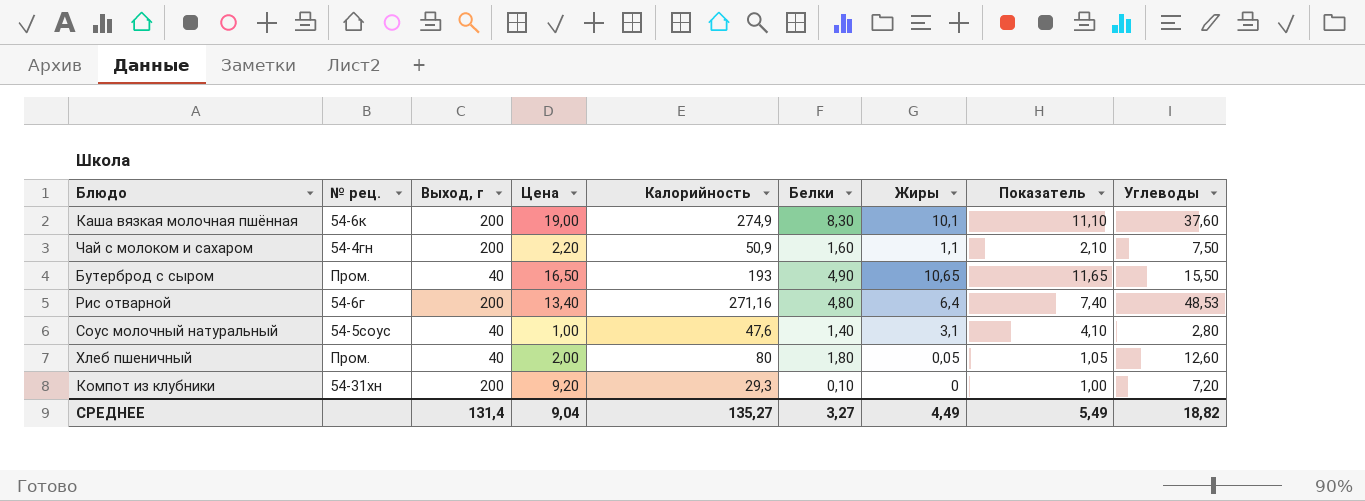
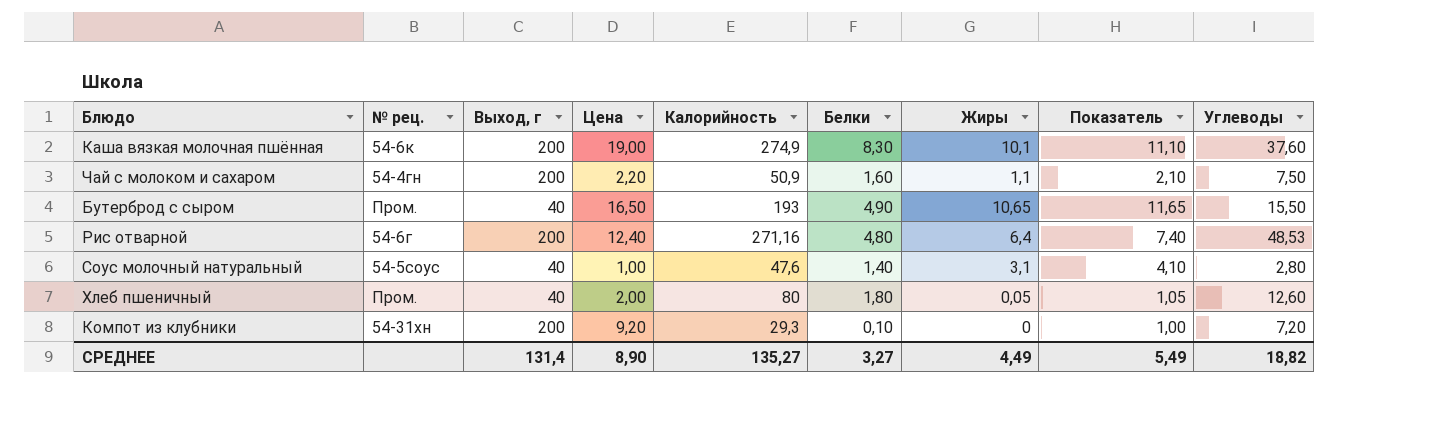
Рис отварной | Цена: 13,40 -> 12,40
СРЕДНЕЕ | Цена: 9,04 -> 8,90

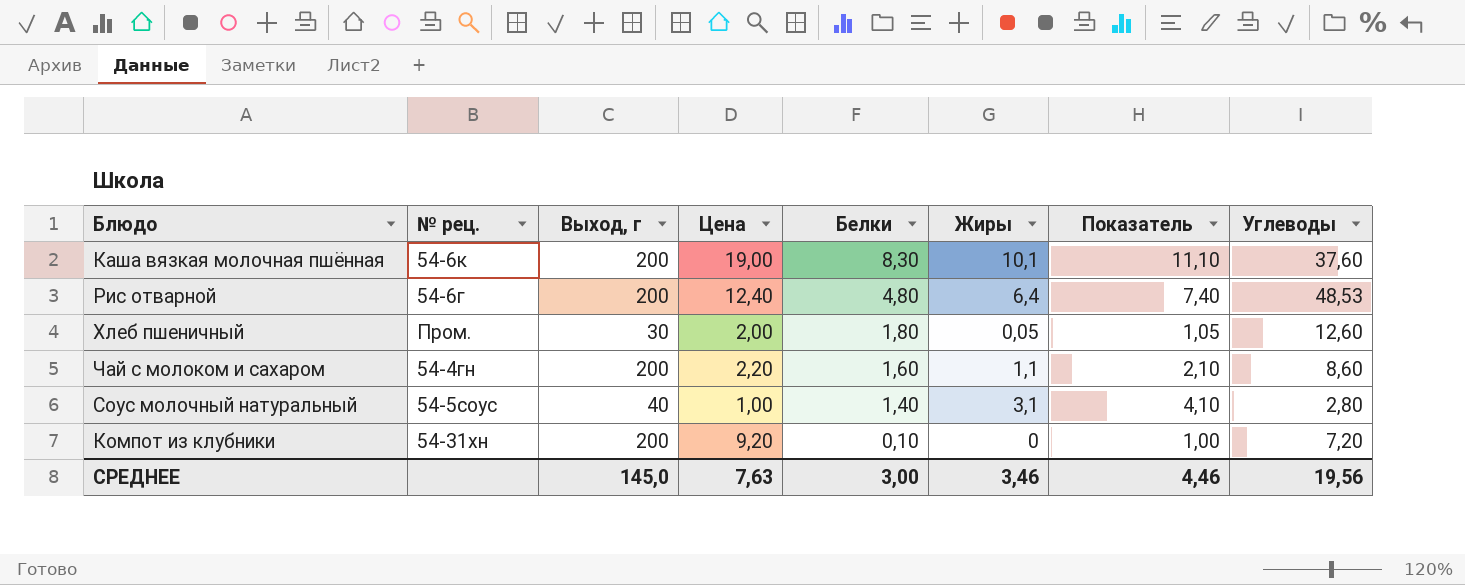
row order: none -> Белки descending
column Калорийность | position: 5 -> none
row Бутерброд с сыром: Пром. | 40 | 16,50 | 193 | 4,90 | 10,65 | 11,65 | 15,50 -> none
Хлеб пшеничный | Выход, г: 40 -> 30
Чай с молоком и сахаром | Углеводы: 7,50 -> 8,60
СРЕДНЕЕ | Выход, г: 131,4 -> 145,0
СРЕДНЕЕ | Цена: 8,90 -> 7,63
СРЕДНЕЕ | Белки: 3,27 -> 3,00
СРЕДНЕЕ | Жиры: 4,49 -> 3,46
СРЕДНЕЕ | Показатель: 5,49 -> 4,46
СРЕДНЕЕ | Углеводы: 18,82 -> 19,56

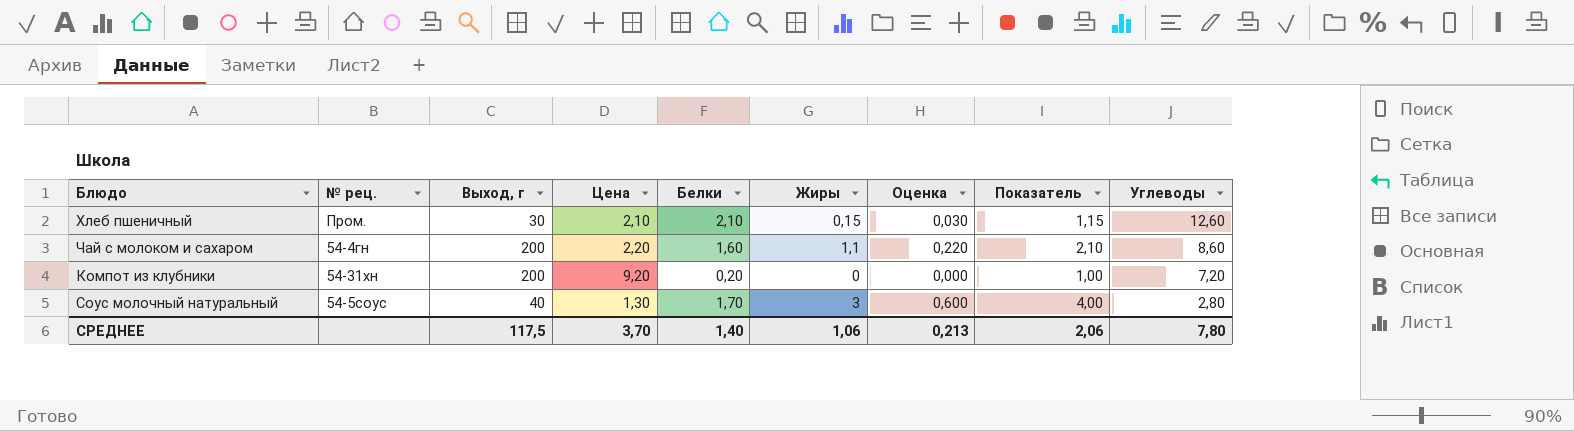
row order: Белки descending -> Углеводы descending
column Оценка | formula: none -> [Жиры] * 0,2
row Каша вязкая молочная пшённая: 54-6к | 200 | 19,00 | 8,30 | 10,1 | 11,10 | 37,60 -> none
row Рис отварной: 54-6г | 200 | 12,40 | 4,80 | 6,4 | 7,40 | 48,53 -> none
Хлеб пшеничный | Цена: 2,00 -> 2,10
Хлеб пшеничный | Белки: 1,80 -> 2,10
Хлеб пшеничный | Жиры: 0,05 -> 0,15
Хлеб пшеничный | Показатель: 1,05 -> 1,15
Компот из клубники | Белки: 0,10 -> 0,20
Соус молочный натуральный | Цена: 1,00 -> 1,30
Соус молочный натуральный | Белки: 1,40 -> 1,70
Соус молочный натуральный | Жиры: 3,1 -> 3
Соус молочный натуральный | Показатель: 4,10 -> 4,00
СРЕДНЕЕ | Выход, г: 145,0 -> 117,5
СРЕДНЕЕ | Цена: 7,63 -> 3,70
СРЕДНЕЕ | Белки: 3,00 -> 1,40
СРЕДНЕЕ | Жиры: 3,46 -> 1,06
СРЕДНЕЕ | Показатель: 4,46 -> 2,06
СРЕДНЕЕ | Углеводы: 19,56 -> 7,80

